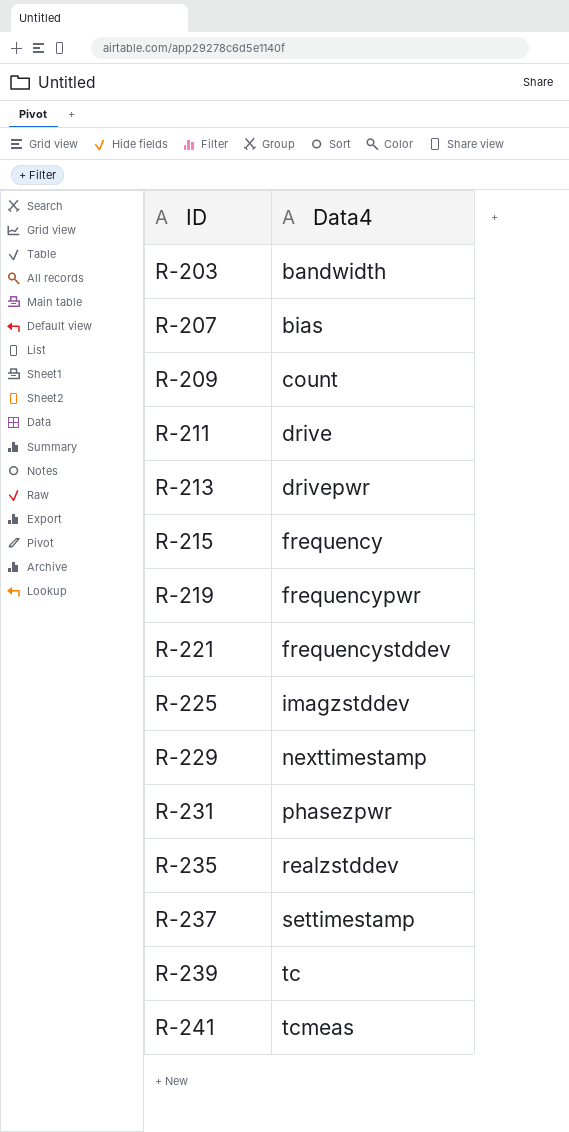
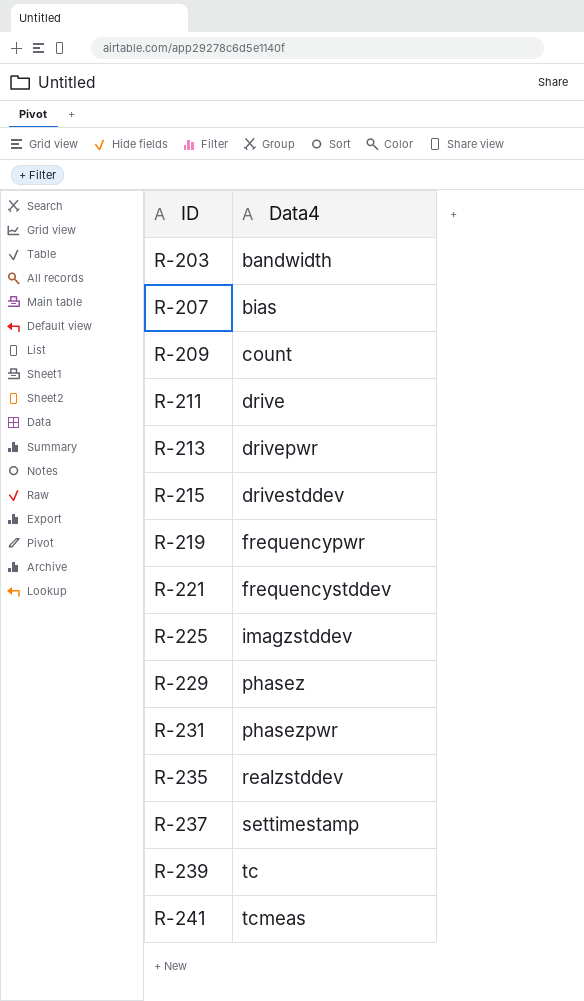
R-215 | Data4: frequency -> drivestddev
R-229 | Data4: nexttimestamp -> phasez

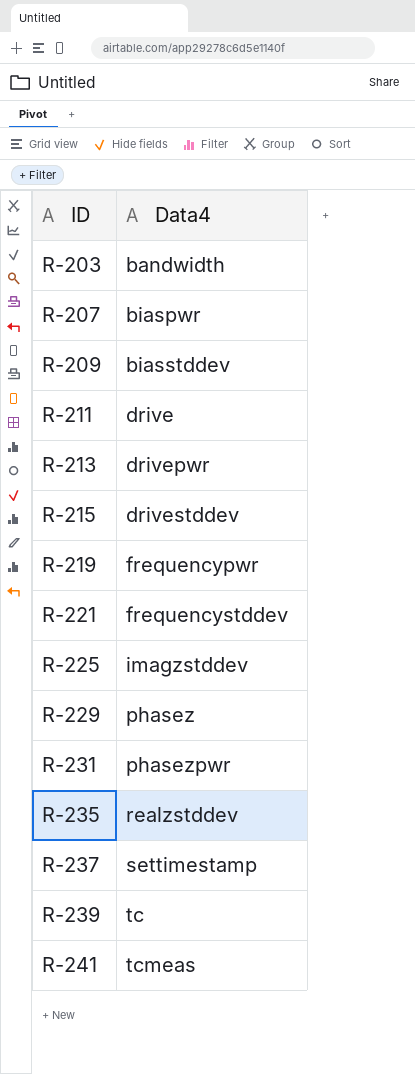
R-207 | Data4: bias -> biaspwr
R-209 | Data4: count -> biasstddev

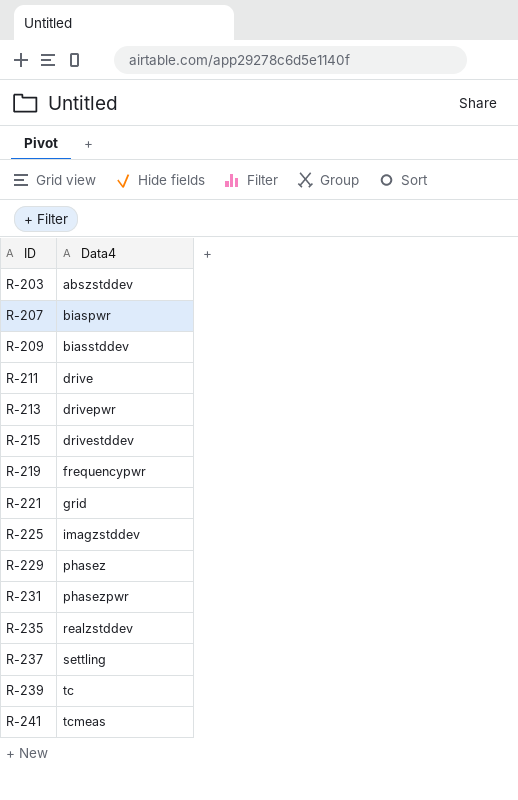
R-203 | Data4: bandwidth -> abszstddev
R-221 | Data4: frequencystddev -> grid
R-237 | Data4: settimestamp -> settling

